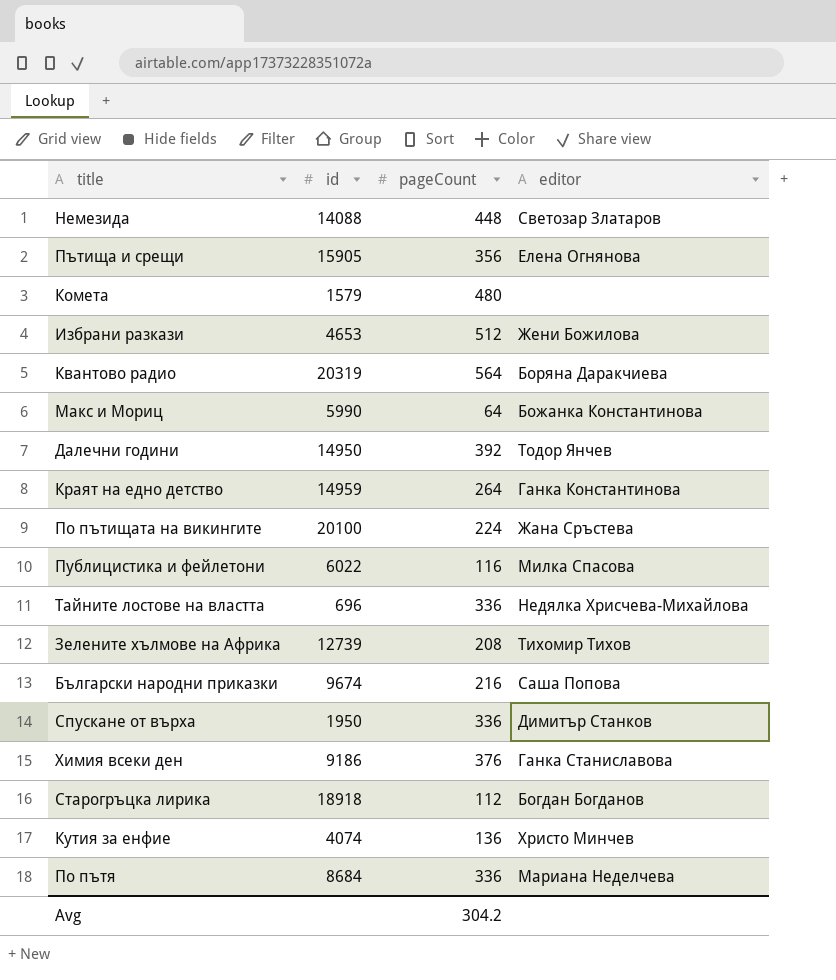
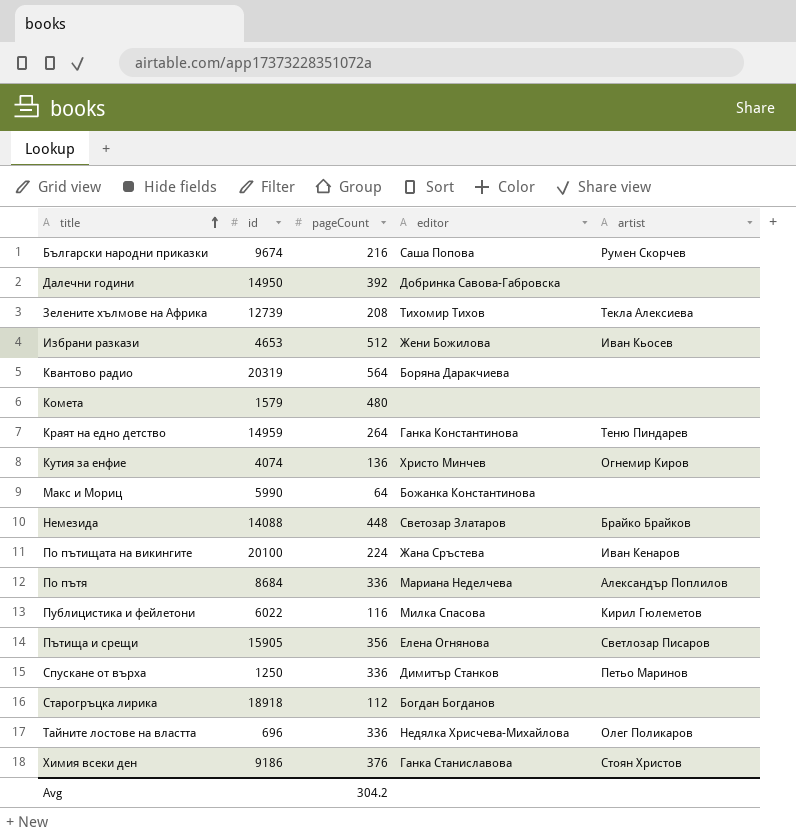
row order: none -> title ascending
column artist | position: none -> 5
Далечни години | editor: Тодор Янчев -> Добринка Савова-Габровска
Спускане от върха | id: 1950 -> 1250

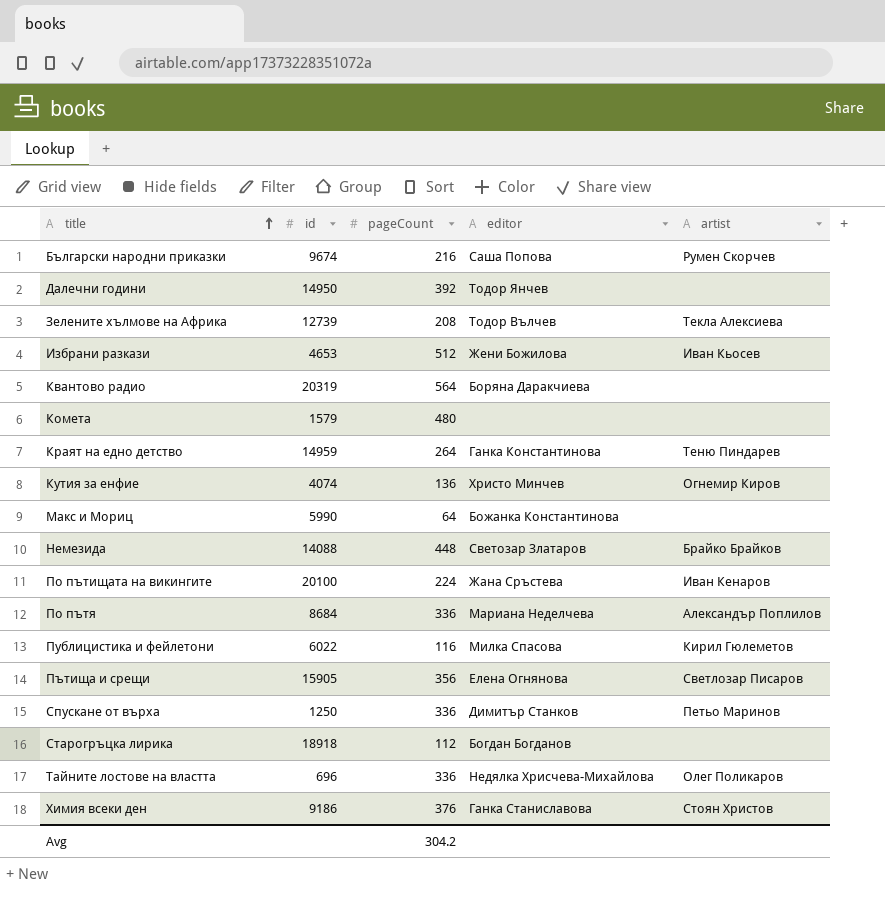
Далечни години | editor: Добринка Савова-Габровска -> Тодор Янчев
Зелените хълмове на Африка | editor: Тихомир Тихов -> Тодор Вълчев

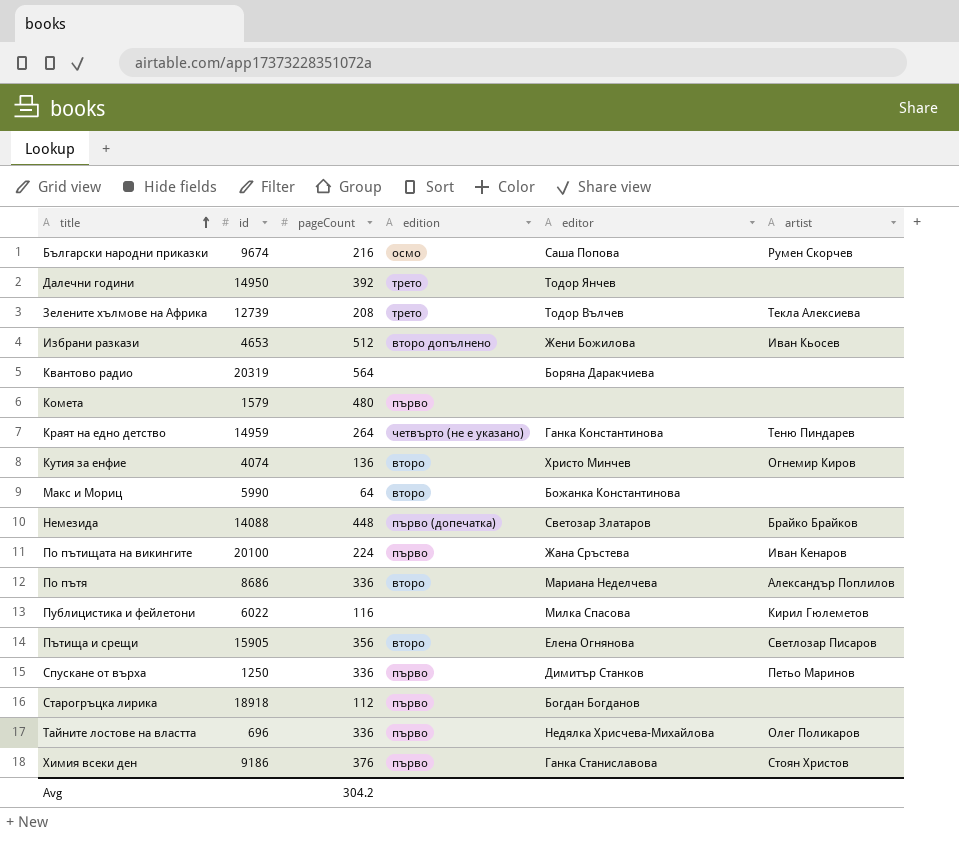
column edition | position: none -> 4
По пътя | id: 8684 -> 8686

